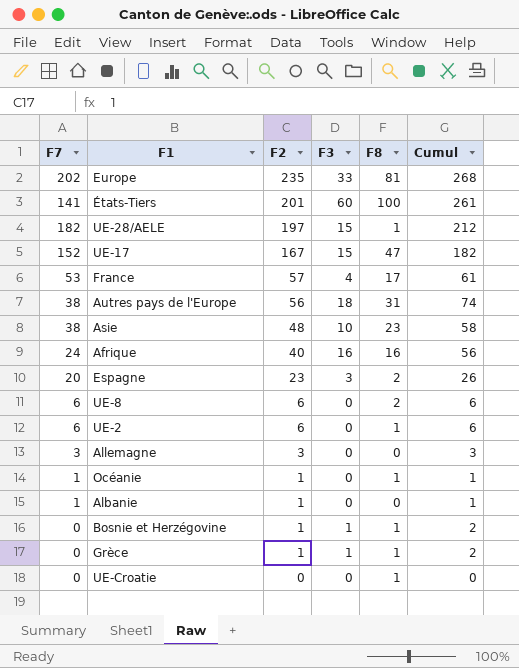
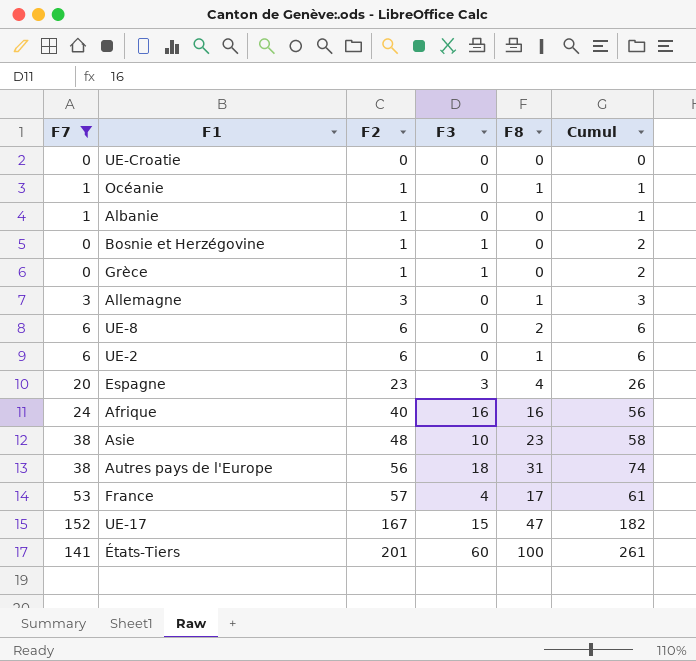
filter: none -> F7 <= 152
row order: F2 descending -> F2 ascending
UE-Croatie | F8: 1 -> 0
Bosnie et Herzégovine | F8: 1 -> 0
Grèce | F8: 1 -> 0
Allemagne | F8: 0 -> 1
Espagne | F8: 2 -> 4

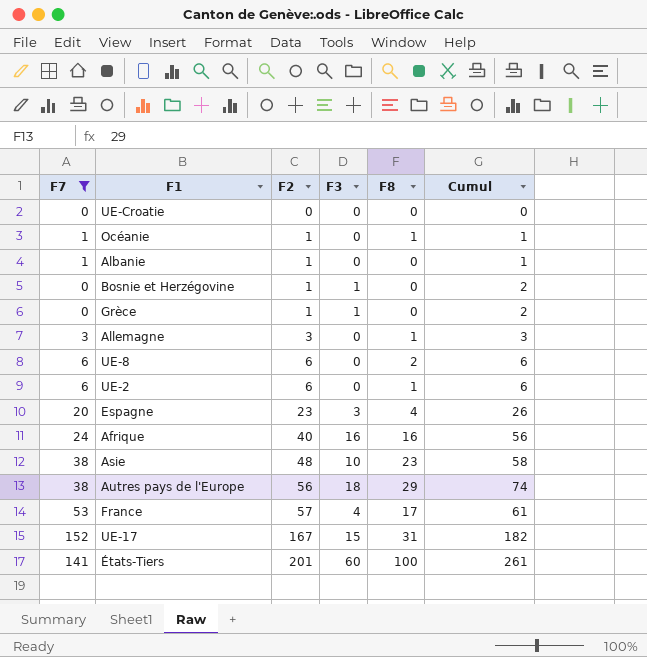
Autres pays de l'Europe | F8: 31 -> 29
UE-17 | F8: 47 -> 31

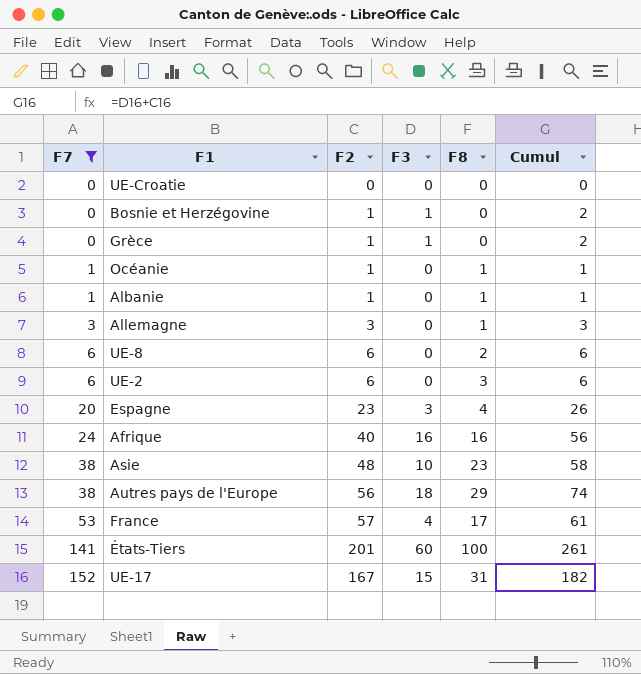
row order: F2 ascending -> F7 ascending
Albanie | F8: 0 -> 1
UE-2 | F8: 1 -> 3

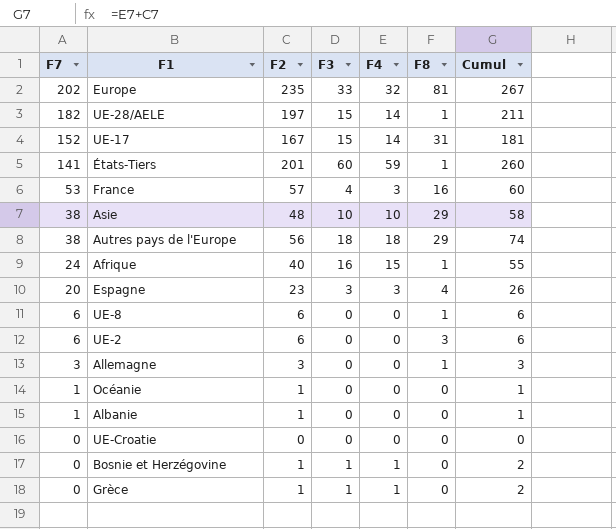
filter: F7 <= 152 -> none
row order: F7 ascending -> F7 descending
column F4 | position: none -> 5
column Cumul | formula: [F2] + [F3] -> [F2] + [F4]
États-Tiers | F8: 100 -> 1
France | F8: 17 -> 16
Asie | F8: 23 -> 29
Afrique | F8: 16 -> 1
UE-8 | F8: 2 -> 1
Océanie | F8: 1 -> 0
Albanie | F8: 1 -> 0

